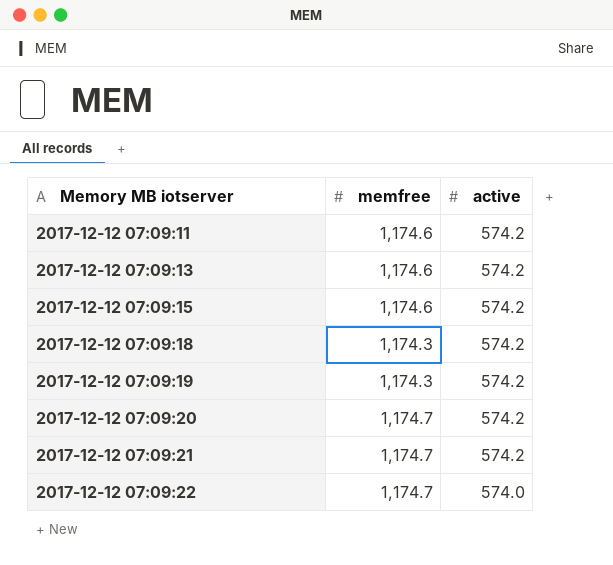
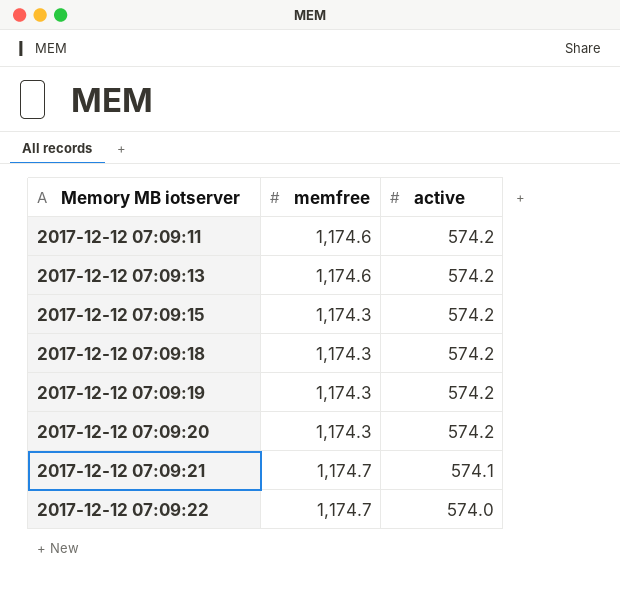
2017-12-12 07:09:15 | memfree: 1,174.6 -> 1,174.3
2017-12-12 07:09:20 | memfree: 1,174.7 -> 1,174.3
2017-12-12 07:09:21 | active: 574.2 -> 574.1

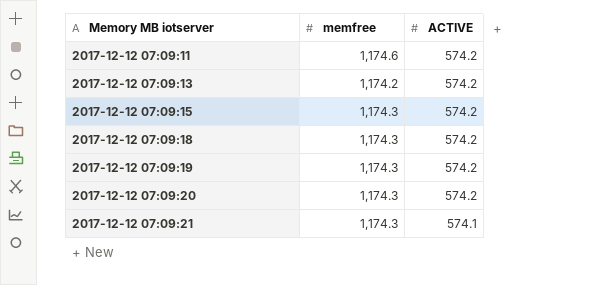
column name: active -> ACTIVE
row 2017-12-12 07:09:22: 1,174.7 | 574.0 -> none
2017-12-12 07:09:13 | memfree: 1,174.6 -> 1,174.2
2017-12-12 07:09:21 | memfree: 1,174.7 -> 1,174.3

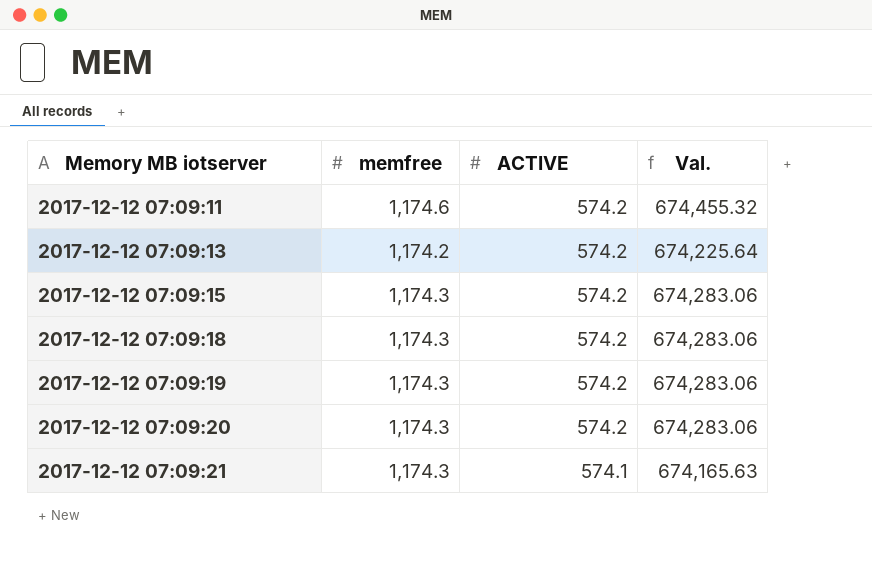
column Val. | formula: none -> [memfree] * [ACTIVE]

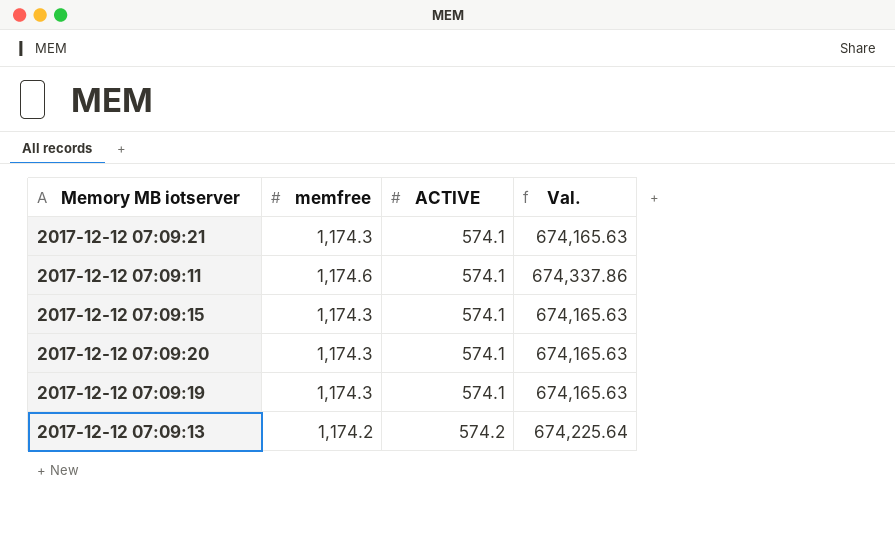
row order: Memory MB iotserver ascending -> ACTIVE ascending
row 2017-12-12 07:09:18: 1,174.3 | 574.2 | 674,283.06 -> none
2017-12-12 07:09:11 | ACTIVE: 574.2 -> 574.1
2017-12-12 07:09:11 | Val.: 674,455.32 -> 674,337.86
2017-12-12 07:09:15 | ACTIVE: 574.2 -> 574.1
2017-12-12 07:09:15 | Val.: 674,283.06 -> 674,165.63
2017-12-12 07:09:20 | ACTIVE: 574.2 -> 574.1
2017-12-12 07:09:20 | Val.: 674,283.06 -> 674,165.63
2017-12-12 07:09:19 | ACTIVE: 574.2 -> 574.1
2017-12-12 07:09:19 | Val.: 674,283.06 -> 674,165.63

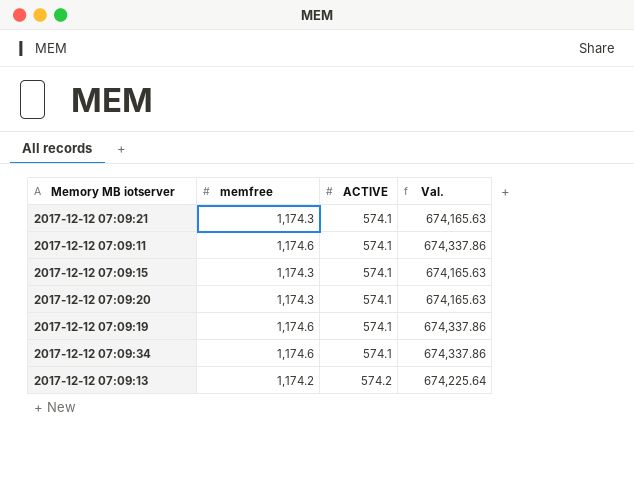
2017-12-12 07:09:19 | memfree: 1,174.3 -> 1,174.6
2017-12-12 07:09:19 | Val.: 674,165.63 -> 674,337.86
row 2017-12-12 07:09:34: none -> 1,174.6 | 574.1 | 674,337.86

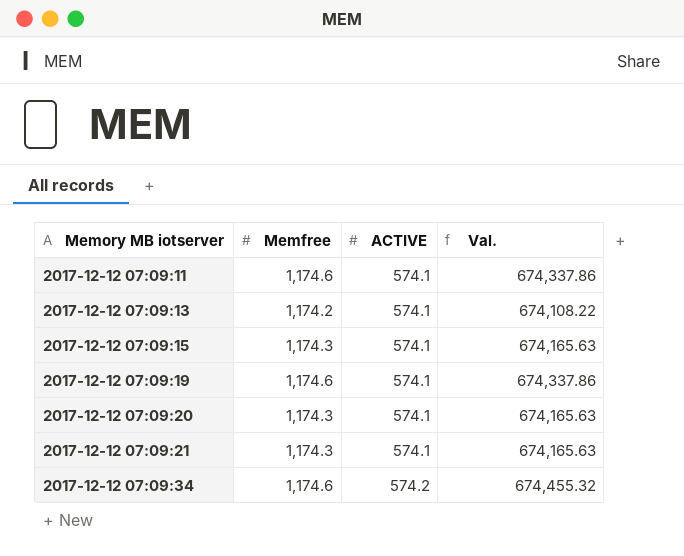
row order: ACTIVE ascending -> Memory MB iotserver ascending
column name: memfree -> Memfree
2017-12-12 07:09:13 | ACTIVE: 574.2 -> 574.1
2017-12-12 07:09:13 | Val.: 674,225.64 -> 674,108.22
2017-12-12 07:09:34 | ACTIVE: 574.1 -> 574.2
2017-12-12 07:09:34 | Val.: 674,337.86 -> 674,455.32

